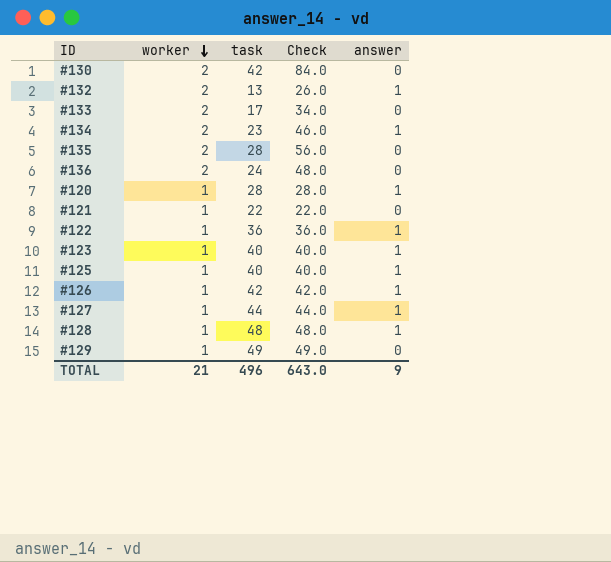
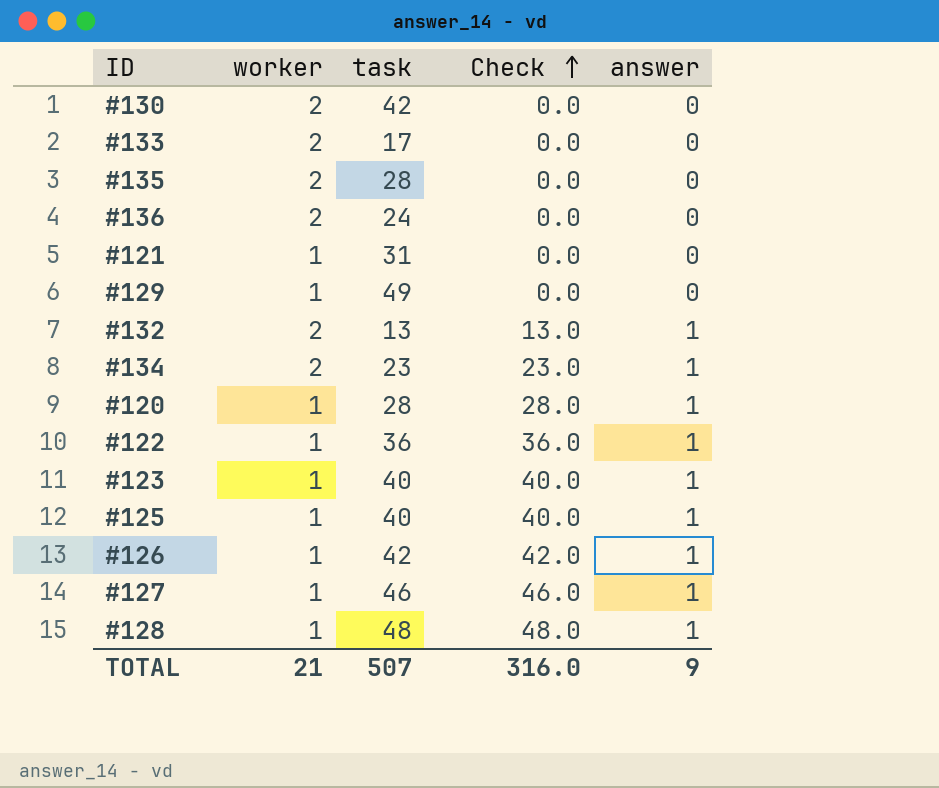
row order: worker descending -> Check ascending
column Check | formula: [worker] * [task] -> [task] * [answer]
#121 | task: 22 -> 31
#127 | task: 44 -> 46
TOTAL | task: 496 -> 507
TOTAL | Check: 643.0 -> 316.0

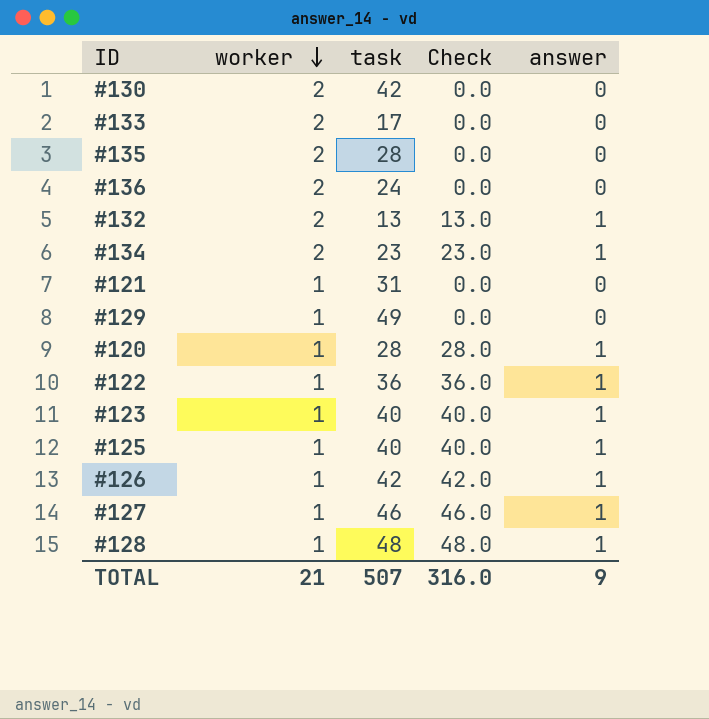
row order: Check ascending -> worker descending

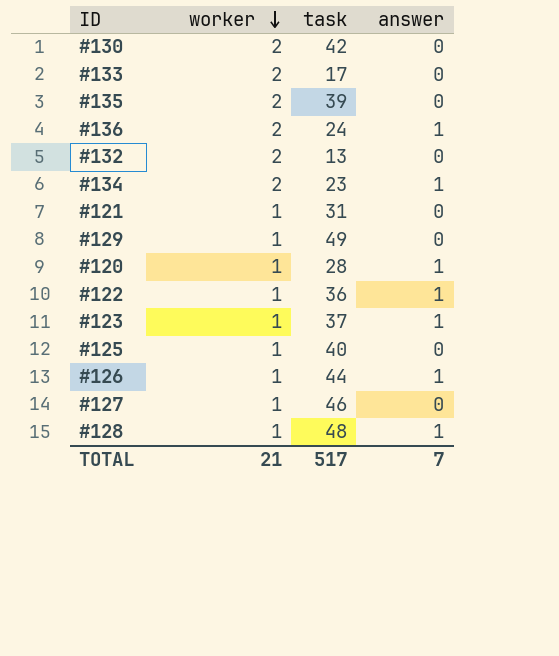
column Check | formula: [task] * [answer] -> none
#135 | task: 28 -> 39
#136 | answer: 0 -> 1
#132 | answer: 1 -> 0
#123 | task: 40 -> 37
#125 | answer: 1 -> 0
#126 | task: 42 -> 44
#127 | answer: 1 -> 0
TOTAL | task: 507 -> 517
TOTAL | answer: 9 -> 7

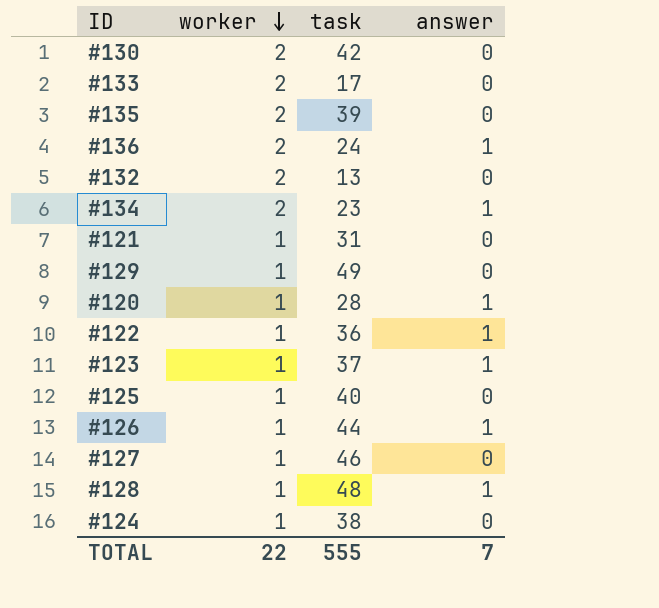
row #124: none -> 1 | 38 | 0
TOTAL | worker: 21 -> 22
TOTAL | task: 517 -> 555

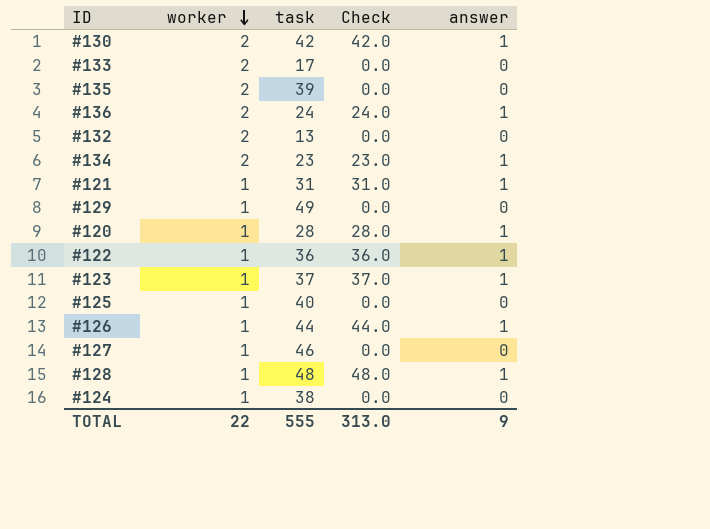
column Check | formula: none -> [task] * [answer]
#130 | answer: 0 -> 1
#121 | answer: 0 -> 1
TOTAL | answer: 7 -> 9

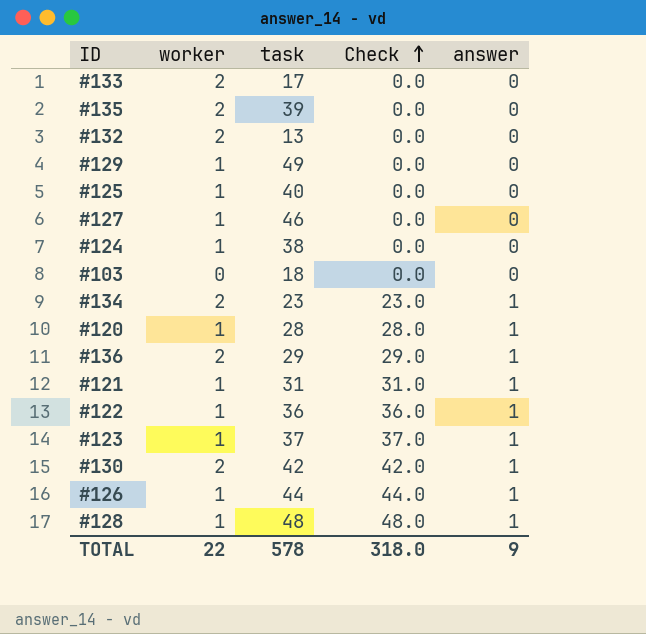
row order: worker descending -> Check ascending
row #103: none -> 0 | 18 | 0.0 | 0
#136 | task: 24 -> 29
#136 | Check: 24.0 -> 29.0
TOTAL | task: 555 -> 578
TOTAL | Check: 313.0 -> 318.0

